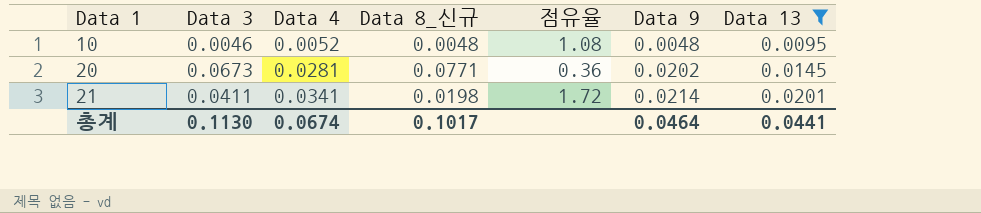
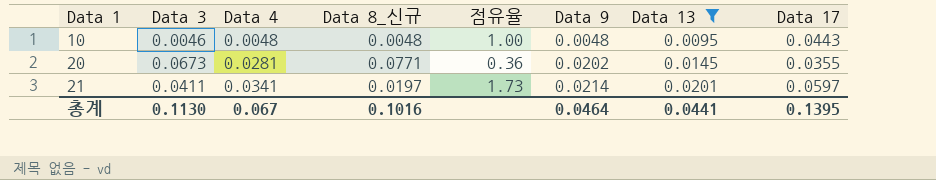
column Data 17 | position: none -> 8
10 | Data 4: 0.0052 -> 0.0048
10 | 점유율: 1.08 -> 1.00
21 | Data 8_신규: 0.0198 -> 0.0197
21 | 점유율: 1.72 -> 1.73
총계 | Data 4: 0.0674 -> 0.067
총계 | Data 8_신규: 0.1017 -> 0.1016

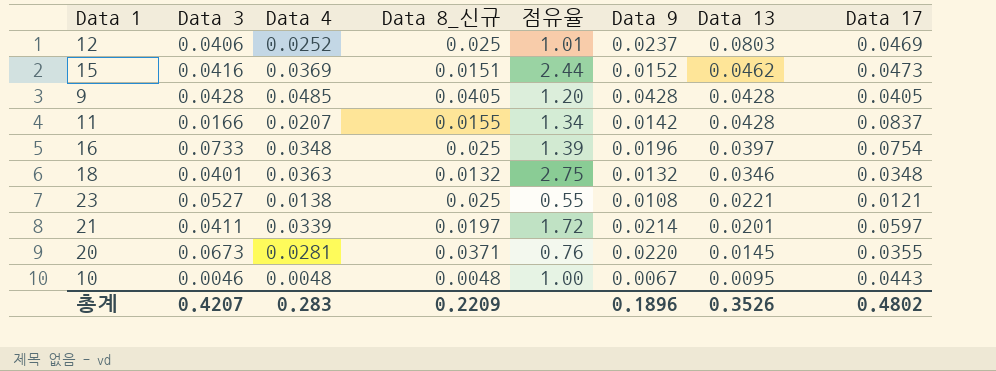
filter: Data 13 <= 0.0201 -> none
row order: Data 1 ascending -> Data 13 descending
21 | Data 4: 0.0341 -> 0.0339
21 | 점유율: 1.73 -> 1.72
20 | Data 8_신규: 0.0771 -> 0.0371
20 | 점유율: 0.36 -> 0.76
20 | Data 9: 0.0202 -> 0.0220
10 | Data 9: 0.0048 -> 0.0067
총계 | Data 3: 0.1130 -> 0.4207
총계 | Data 4: 0.067 -> 0.283
총계 | Data 8_신규: 0.1016 -> 0.2209
총계 | Data 9: 0.0464 -> 0.1896
총계 | Data 13: 0.0441 -> 0.3526
총계 | Data 17: 0.1395 -> 0.4802

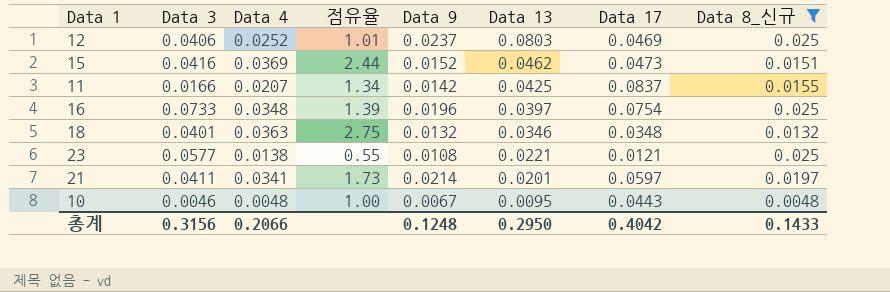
filter: none -> Data 8_신규 <= 0.025
column Data 8_신규 | position: 4 -> 8
11 | Data 13: 0.0428 -> 0.0425
23 | Data 3: 0.0527 -> 0.0577
21 | Data 4: 0.0339 -> 0.0341
21 | 점유율: 1.72 -> 1.73
총계 | Data 3: 0.4207 -> 0.3156
총계 | Data 4: 0.283 -> 0.2066
총계 | Data 9: 0.1896 -> 0.1248
총계 | Data 13: 0.3526 -> 0.2950
총계 | Data 17: 0.4802 -> 0.4042
총계 | Data 8_신규: 0.2209 -> 0.1433

